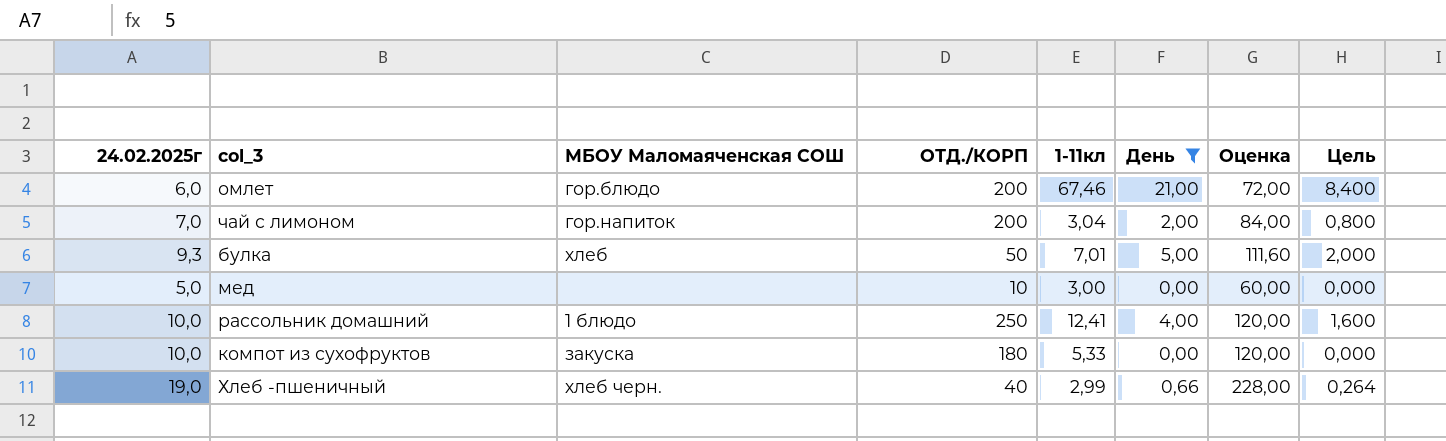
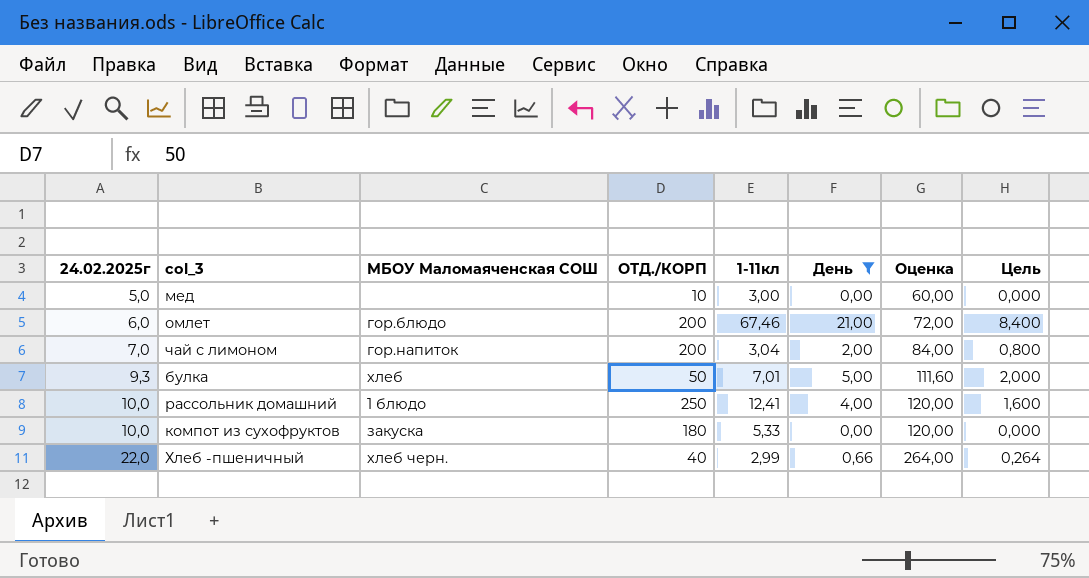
row order: none -> 24.02.2025г ascending
Хлеб -пшеничный | 24.02.2025г: 19,0 -> 22,0
Хлеб -пшеничный | Оценка: 228,00 -> 264,00

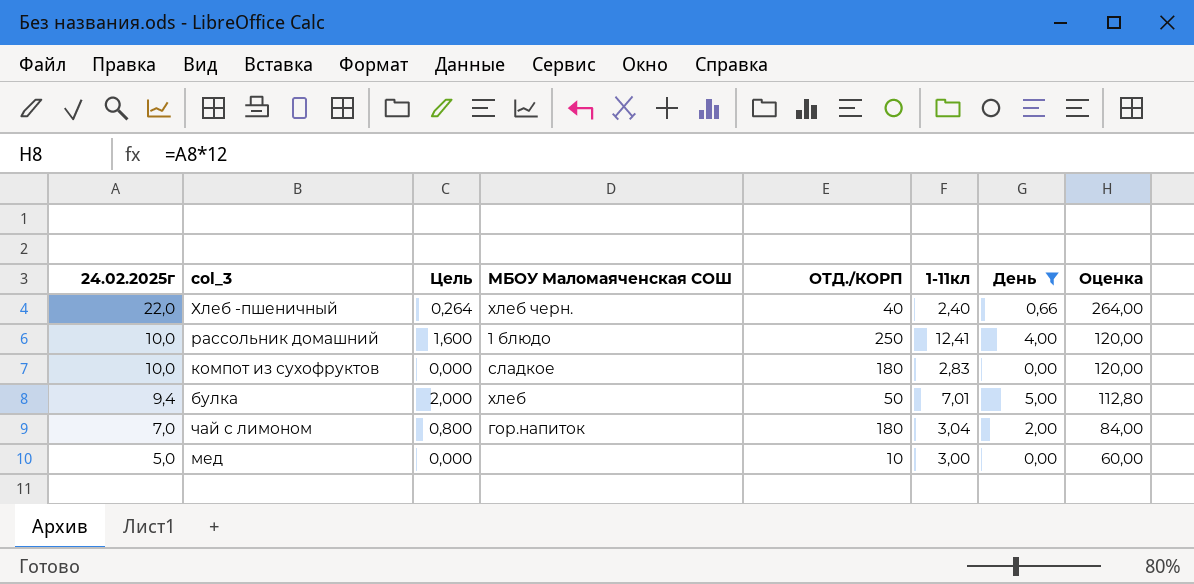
row order: 24.02.2025г ascending -> 24.02.2025г descending
column Цель | position: 8 -> 3
row омлет: 6,0 | гор.блюдо | 200 | 67,46 | 21,00 | 72,00 | 8,400 -> none
Хлеб -пшеничный | 1-11кл: 2,99 -> 2,40
компот из сухофруктов | МБОУ Маломаяченская СОШ: закуска -> сладкое
компот из сухофруктов | 1-11кл: 5,33 -> 2,83
булка | 24.02.2025г: 9,3 -> 9,4
булка | Оценка: 111,60 -> 112,80
чай с лимоном | ОТД./КОРП: 200 -> 180

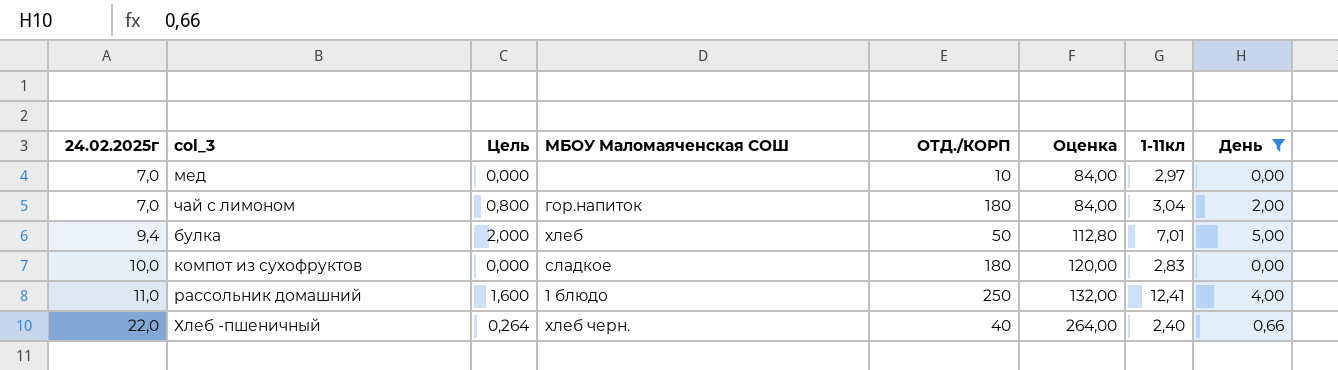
row order: 24.02.2025г descending -> 24.02.2025г ascending
column Оценка | position: 8 -> 6
мед | 24.02.2025г: 5,0 -> 7,0
мед | Оценка: 60,00 -> 84,00
мед | 1-11кл: 3,00 -> 2,97
рассольник домашний | 24.02.2025г: 10,0 -> 11,0
рассольник домашний | Оценка: 120,00 -> 132,00

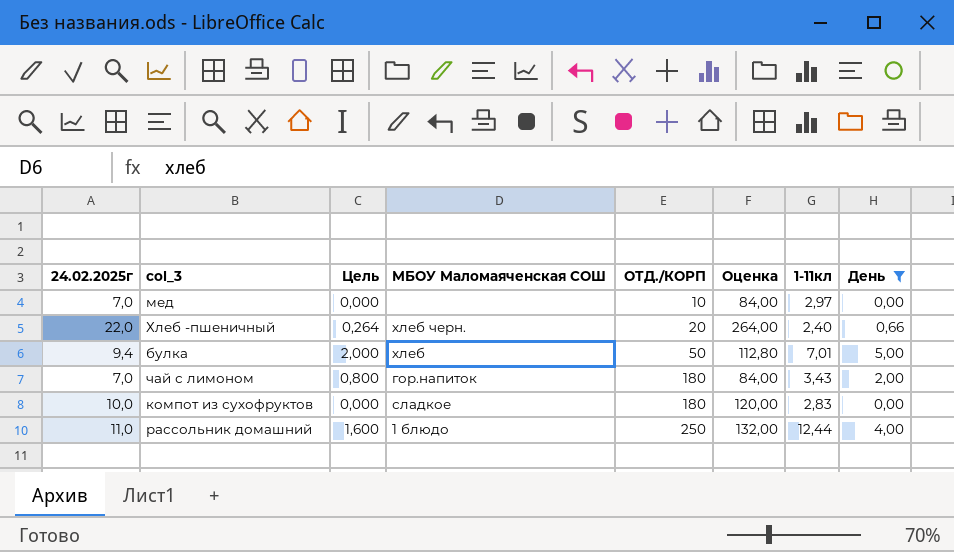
row order: 24.02.2025г ascending -> ОТД./КОРП ascending
Хлеб -пшеничный | ОТД./КОРП: 40 -> 20
чай с лимоном | 1-11кл: 3,04 -> 3,43
рассольник домашний | 1-11кл: 12,41 -> 12,44

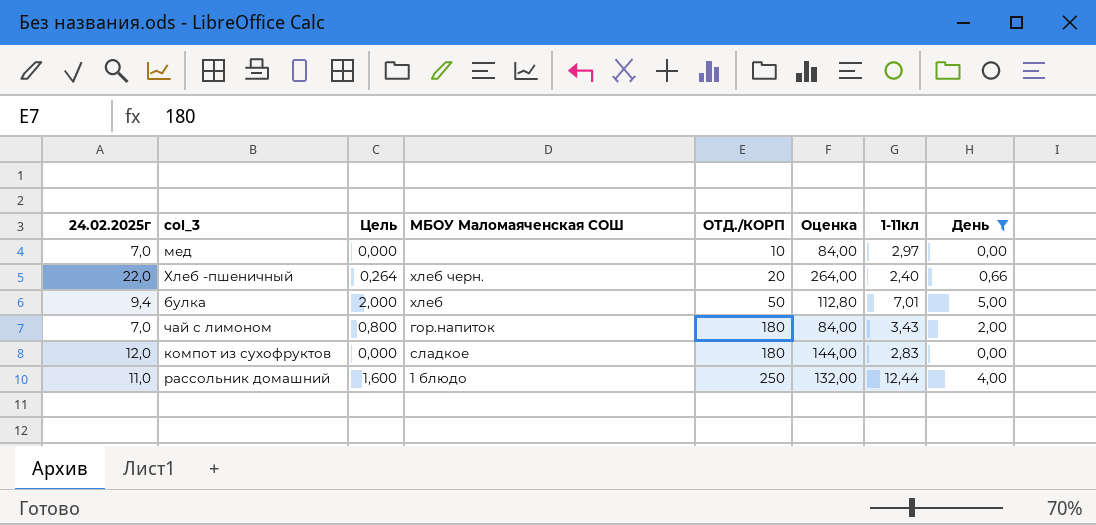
компот из сухофруктов | 24.02.2025г: 10,0 -> 12,0
компот из сухофруктов | Оценка: 120,00 -> 144,00

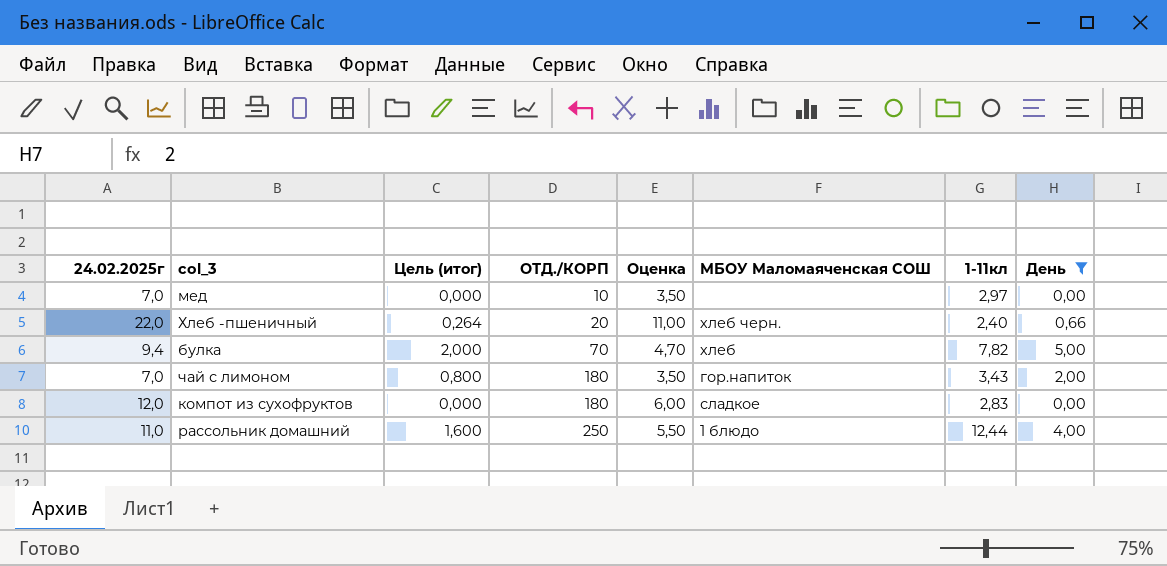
column name: Цель -> Цель (итог)
column Оценка | formula: [24.02.2025г] * 12 -> [24.02.2025г] * 0,5
column МБОУ Маломаяченская СОШ | position: 4 -> 6
булка | ОТД./КОРП: 50 -> 70
булка | 1-11кл: 7,01 -> 7,82

